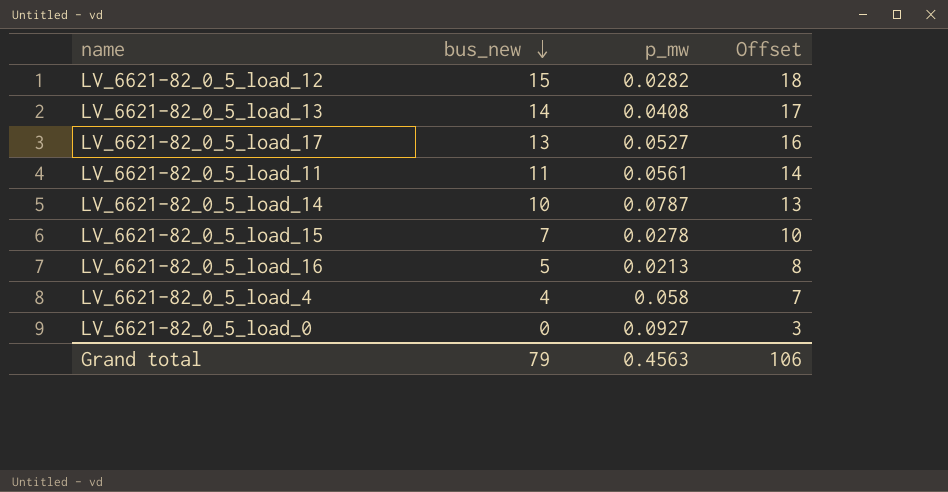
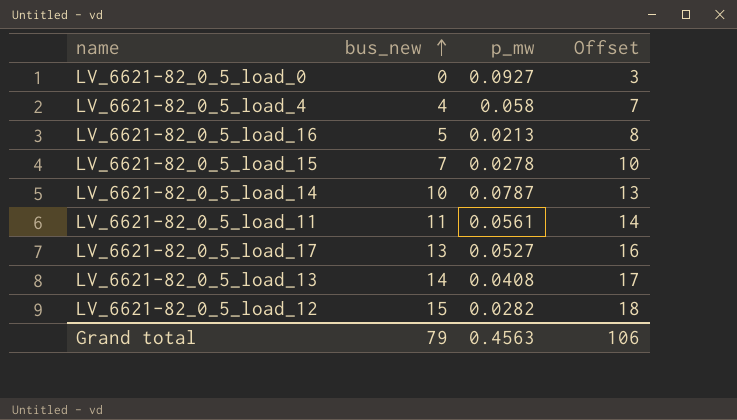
row order: bus_new descending -> bus_new ascending

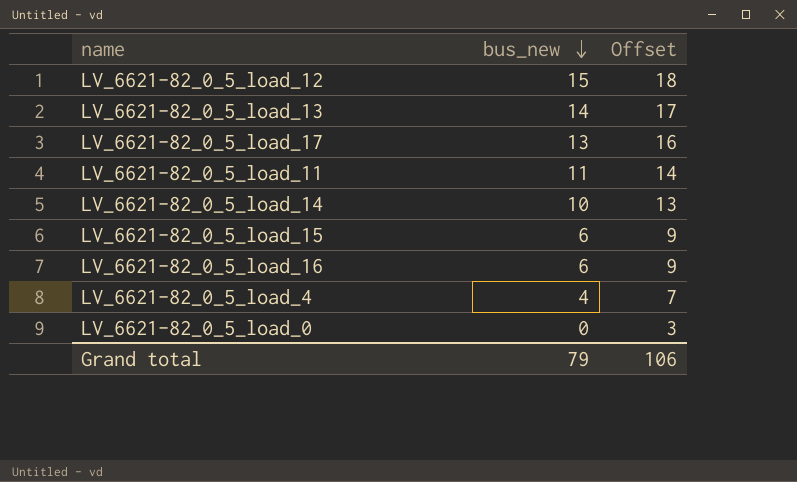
row order: bus_new ascending -> bus_new descending
column p_mw | position: 3 -> none
LV_6621-82_0_5_load_15 | bus_new: 7 -> 6
LV_6621-82_0_5_load_15 | Offset: 10 -> 9
LV_6621-82_0_5_load_16 | bus_new: 5 -> 6
LV_6621-82_0_5_load_16 | Offset: 8 -> 9

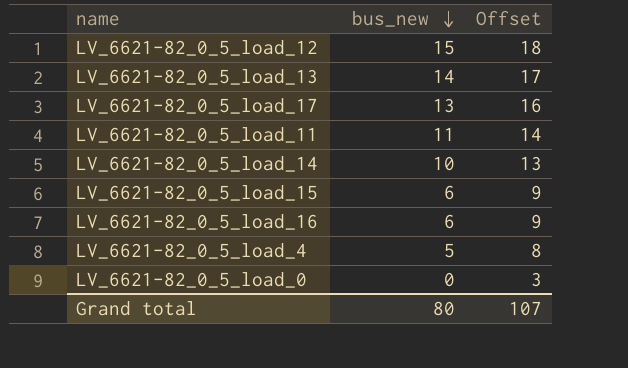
LV_6621-82_0_5_load_4 | bus_new: 4 -> 5
LV_6621-82_0_5_load_4 | Offset: 7 -> 8
Grand total | bus_new: 79 -> 80
Grand total | Offset: 106 -> 107

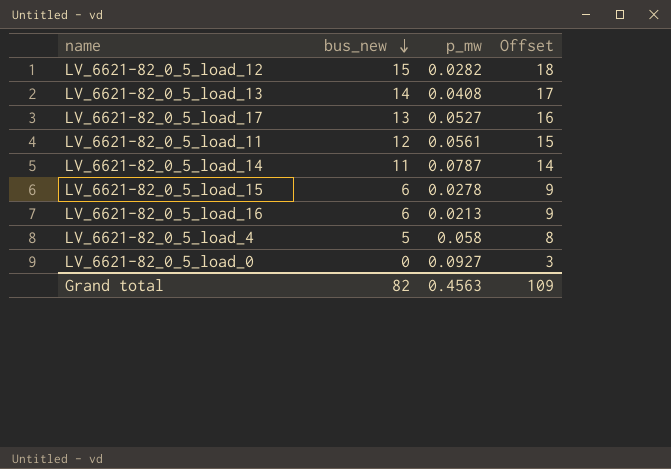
column p_mw | position: none -> 3
LV_6621-82_0_5_load_11 | bus_new: 11 -> 12
LV_6621-82_0_5_load_11 | Offset: 14 -> 15
LV_6621-82_0_5_load_14 | bus_new: 10 -> 11
LV_6621-82_0_5_load_14 | Offset: 13 -> 14
Grand total | bus_new: 80 -> 82
Grand total | Offset: 107 -> 109

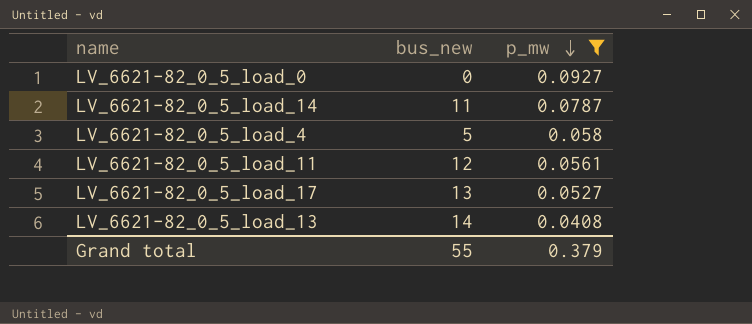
filter: none -> p_mw >= 0.0408
row order: bus_new descending -> p_mw descending
column Offset | formula: [bus_new] + 3 -> none
Grand total | bus_new: 82 -> 55
Grand total | p_mw: 0.4563 -> 0.379

